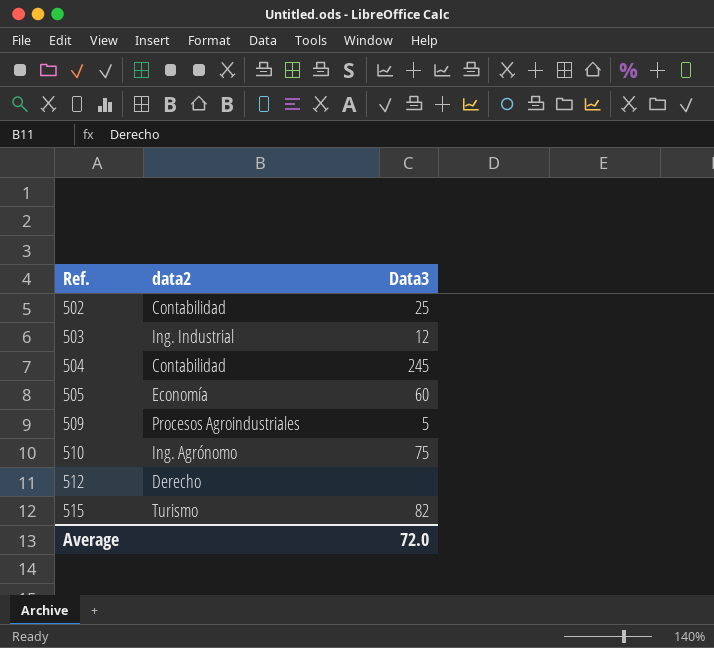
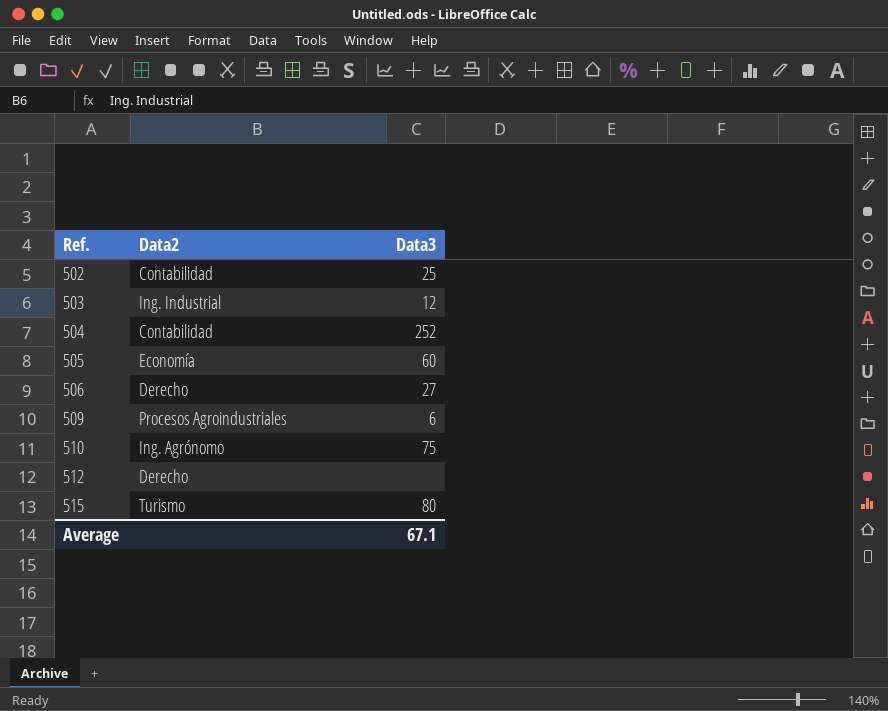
column name: data2 -> Data2
504 | Data3: 245 -> 252
row 506: none -> Derecho | 27
509 | Data3: 5 -> 6
515 | Data3: 82 -> 80
Average | Data3: 72.0 -> 67.1

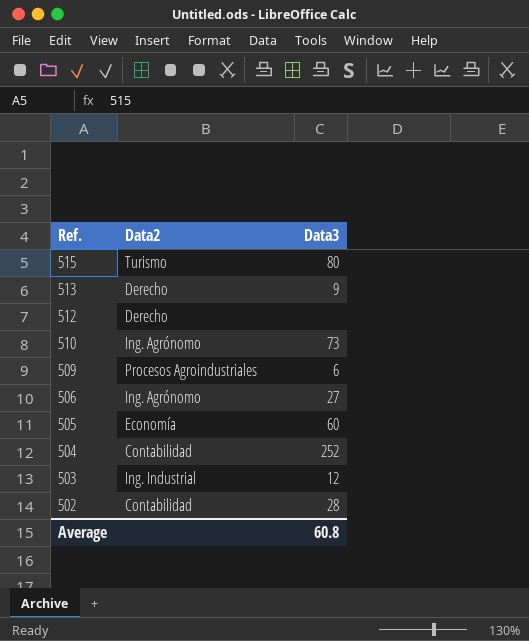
row order: Ref. ascending -> Ref. descending
row 513: none -> Derecho | 9
510 | Data3: 75 -> 73
506 | Data2: Derecho -> Ing. Agrónomo
502 | Data3: 25 -> 28
Average | Data3: 67.1 -> 60.8

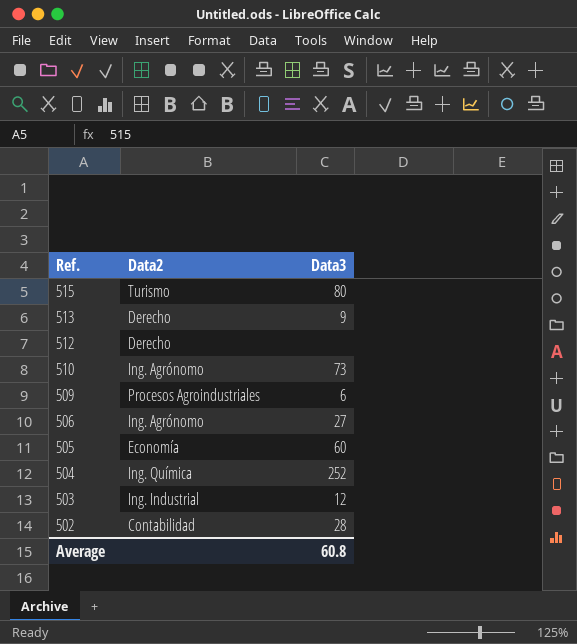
504 | Data2: Contabilidad -> Ing. Química

